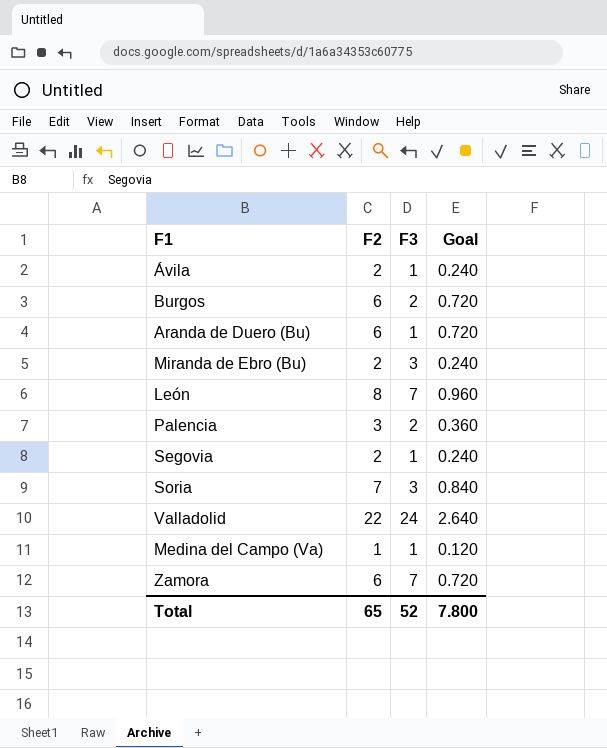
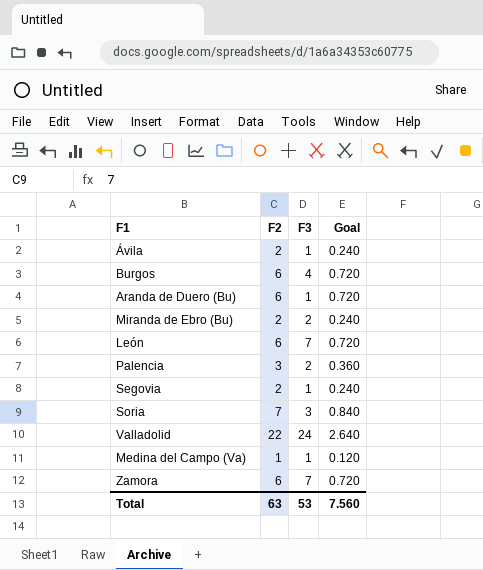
Burgos | F3: 2 -> 4
Miranda de Ebro (Bu) | F3: 3 -> 2
León | F2: 8 -> 6
León | Goal: 0.960 -> 0.720
Total | F2: 65 -> 63
Total | F3: 52 -> 53
Total | Goal: 7.800 -> 7.560

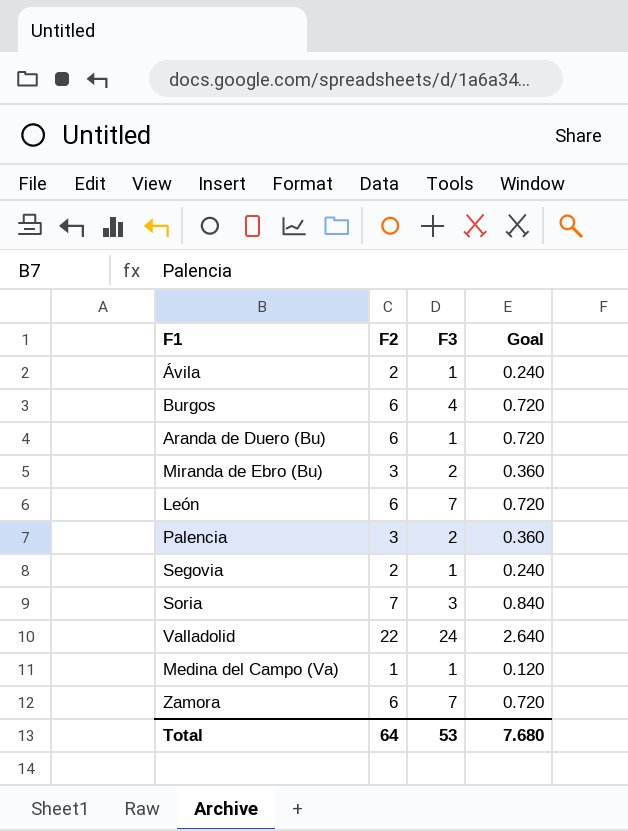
Miranda de Ebro (Bu) | F2: 2 -> 3
Miranda de Ebro (Bu) | Goal: 0.240 -> 0.360
Total | F2: 63 -> 64
Total | Goal: 7.560 -> 7.680

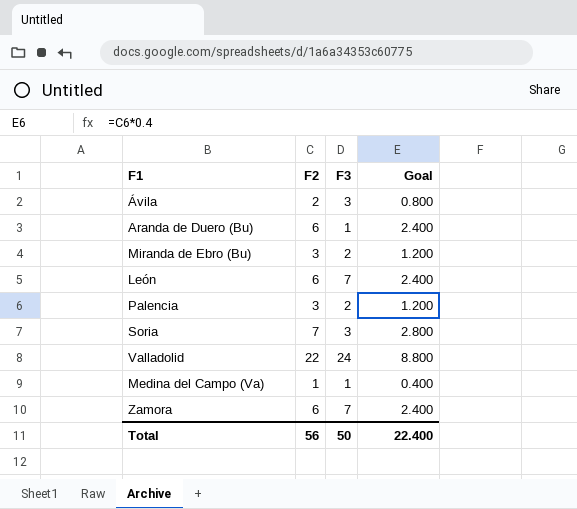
column Goal | formula: [F2] * 0.12 -> [F2] * 0.4
row Burgos: 6 | 4 | 0.720 -> none
row Segovia: 2 | 1 | 0.240 -> none
Ávila | F3: 1 -> 3
Total | F2: 64 -> 56
Total | F3: 53 -> 50
Total | Goal: 7.680 -> 22.400

